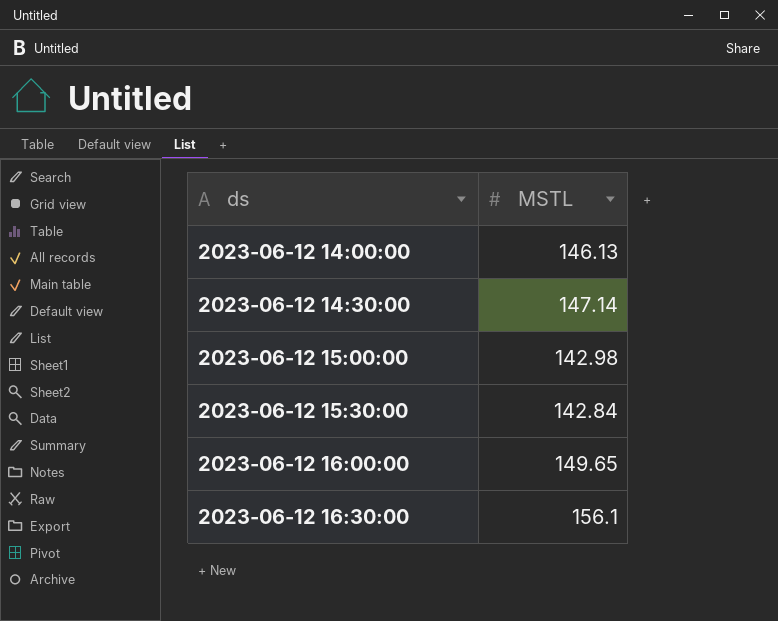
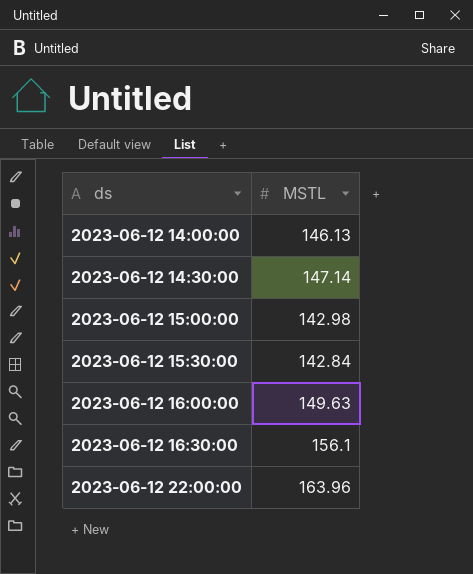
2023-06-12 16:00:00 | MSTL: 149.65 -> 149.63
row 2023-06-12 22:00:00: none -> 163.96

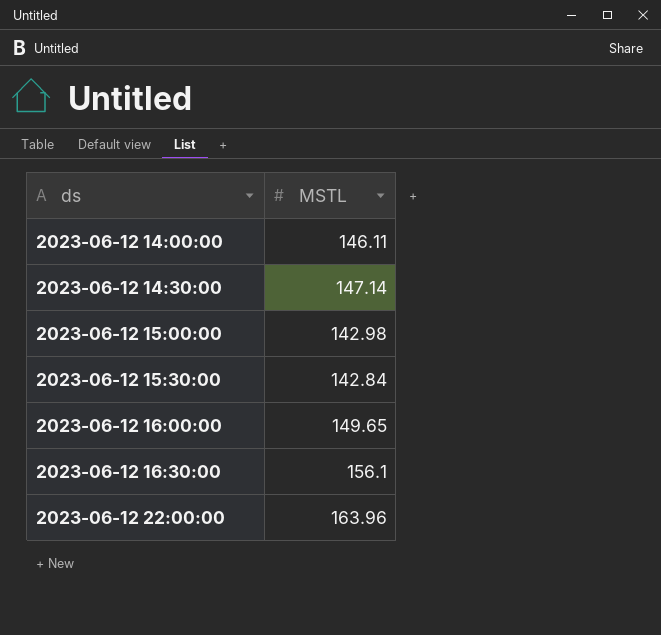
2023-06-12 14:00:00 | MSTL: 146.13 -> 146.11
2023-06-12 16:00:00 | MSTL: 149.63 -> 149.65

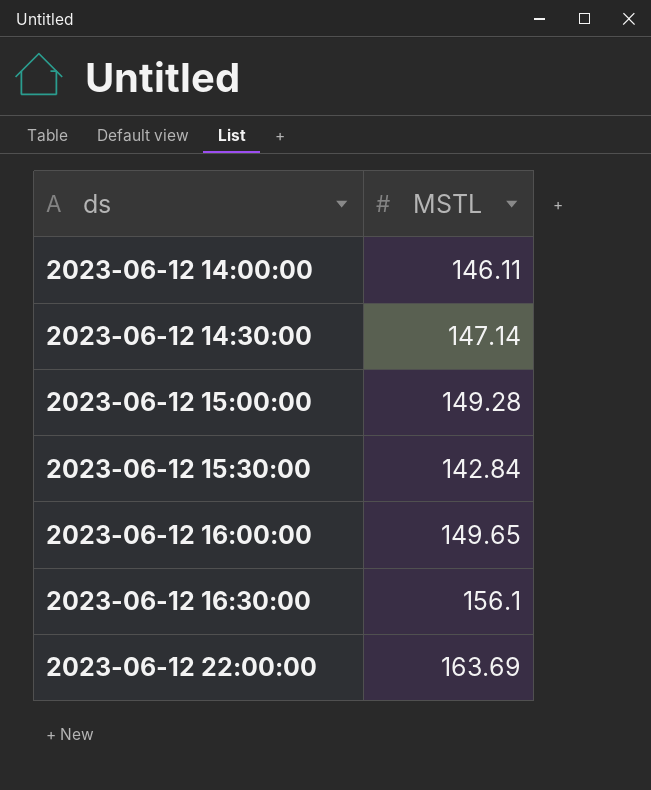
2023-06-12 15:00:00 | MSTL: 142.98 -> 149.28
2023-06-12 22:00:00 | MSTL: 163.96 -> 163.69

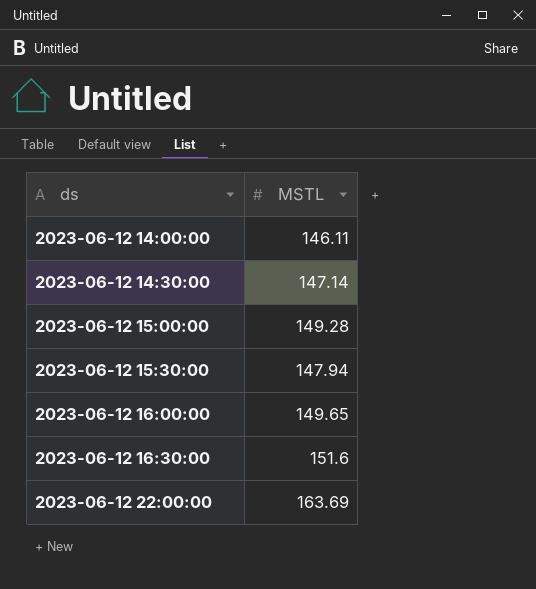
2023-06-12 15:30:00 | MSTL: 142.84 -> 147.94
2023-06-12 16:30:00 | MSTL: 156.1 -> 151.6

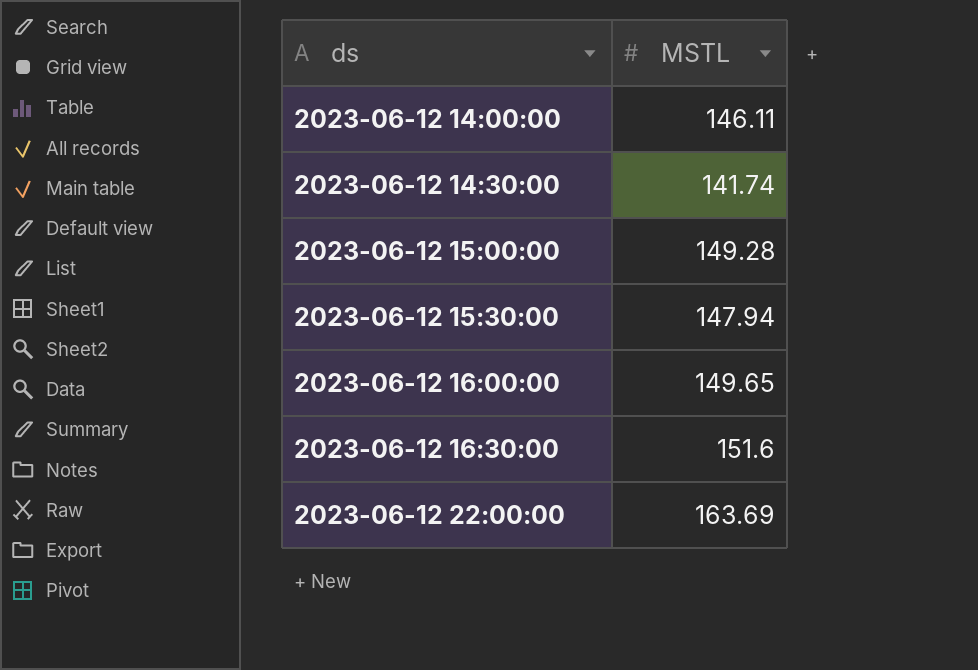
2023-06-12 14:30:00 | MSTL: 147.14 -> 141.74

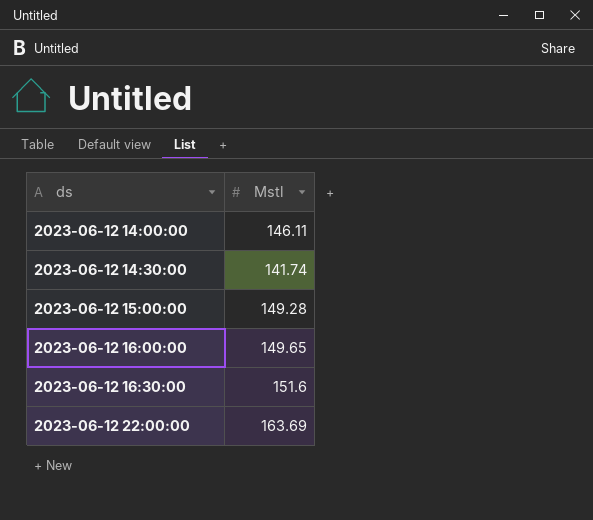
column name: MSTL -> Mstl
row 2023-06-12 15:30:00: 147.94 -> none

